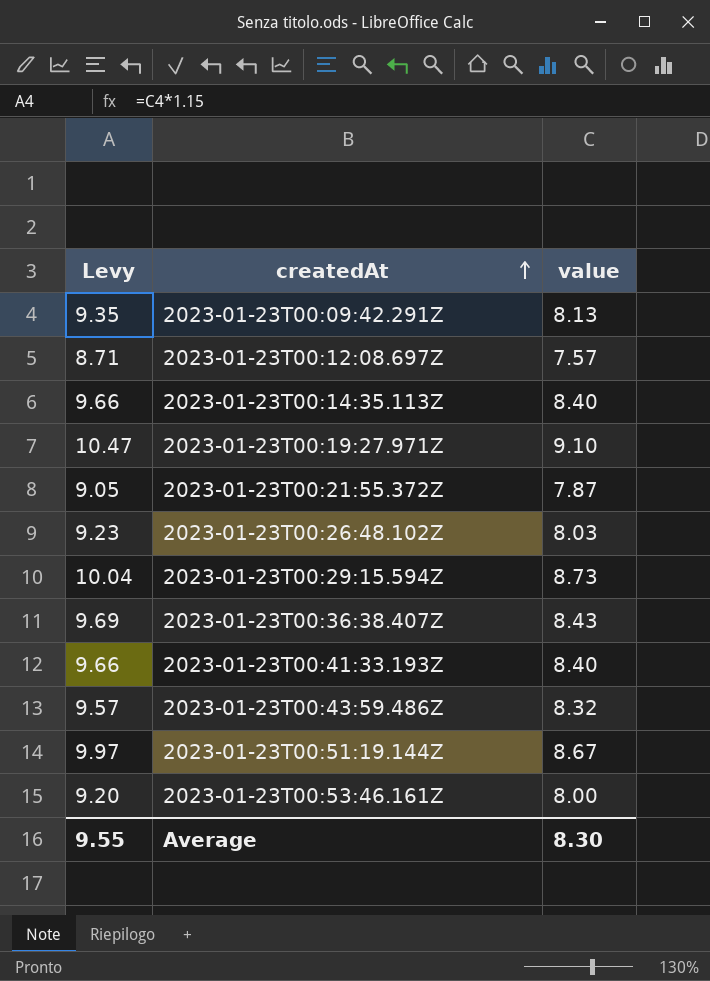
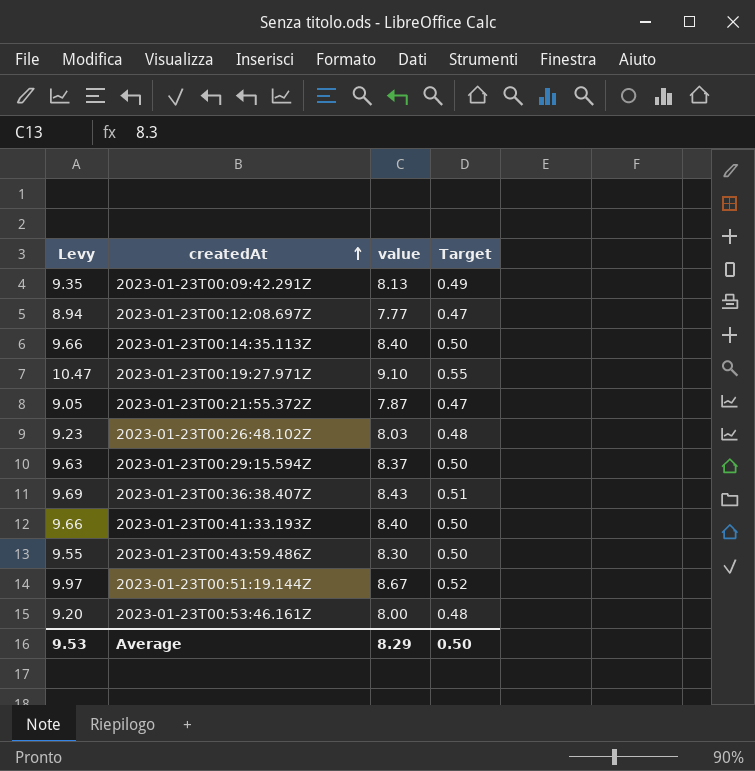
column Target | formula: none -> [value] * 0.06
2023-01-23T00:12:08.697Z | Levy: 8.71 -> 8.94
2023-01-23T00:12:08.697Z | value: 7.57 -> 7.77
2023-01-23T00:29:15.594Z | Levy: 10.04 -> 9.63
2023-01-23T00:29:15.594Z | value: 8.73 -> 8.37
2023-01-23T00:43:59.486Z | Levy: 9.57 -> 9.55
2023-01-23T00:43:59.486Z | value: 8.32 -> 8.30
Average | Levy: 9.55 -> 9.53
Average | value: 8.30 -> 8.29

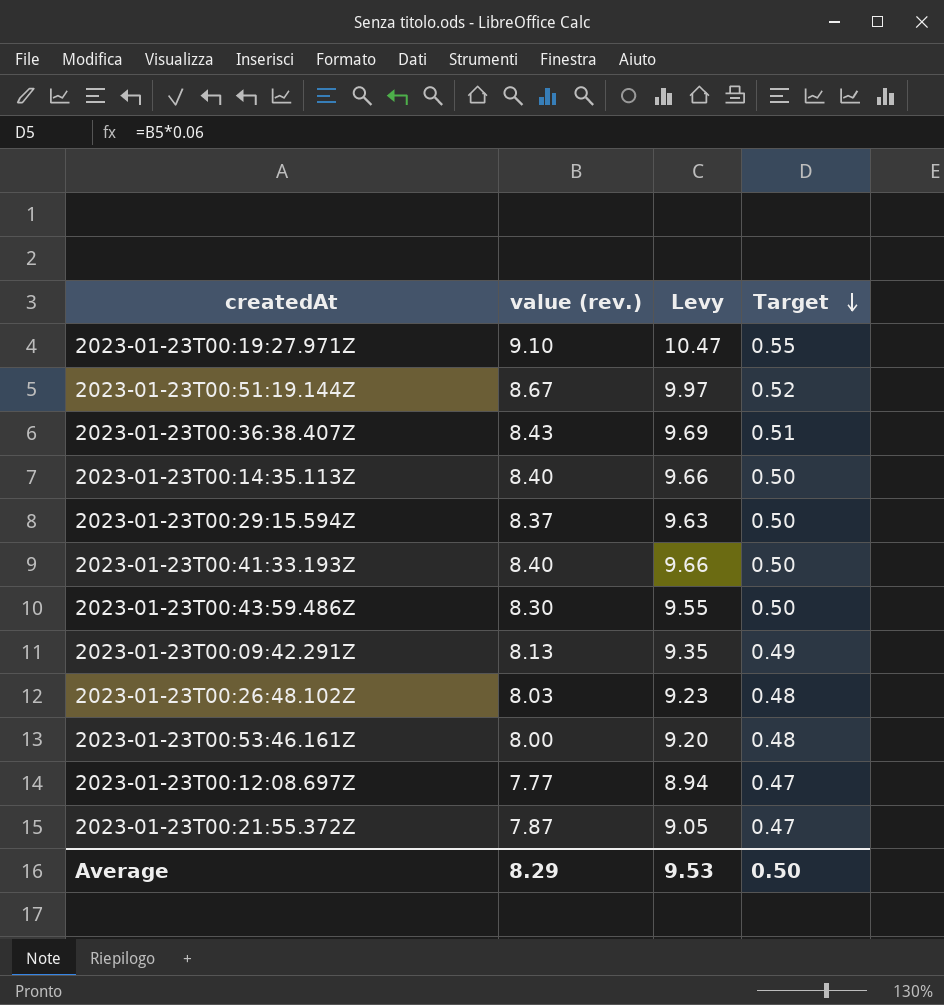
row order: createdAt ascending -> Target descending
column name: value -> value (rev.)
column Levy | position: 1 -> 3

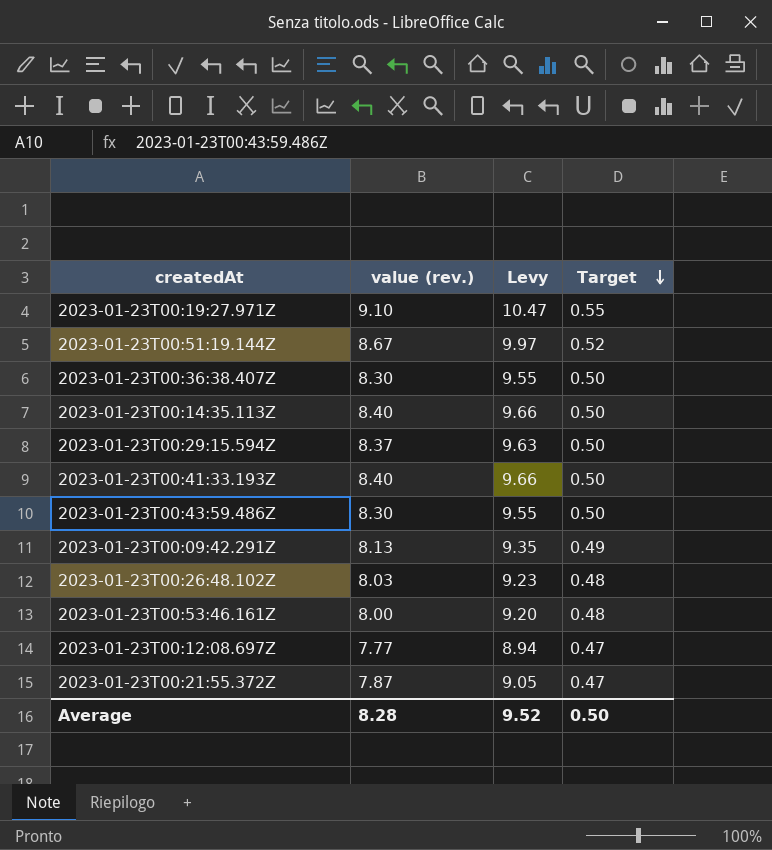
2023-01-23T00:36:38.407Z | value (rev.): 8.43 -> 8.30
2023-01-23T00:36:38.407Z | Levy: 9.69 -> 9.55
2023-01-23T00:36:38.407Z | Target: 0.51 -> 0.50
Average | value (rev.): 8.29 -> 8.28
Average | Levy: 9.53 -> 9.52

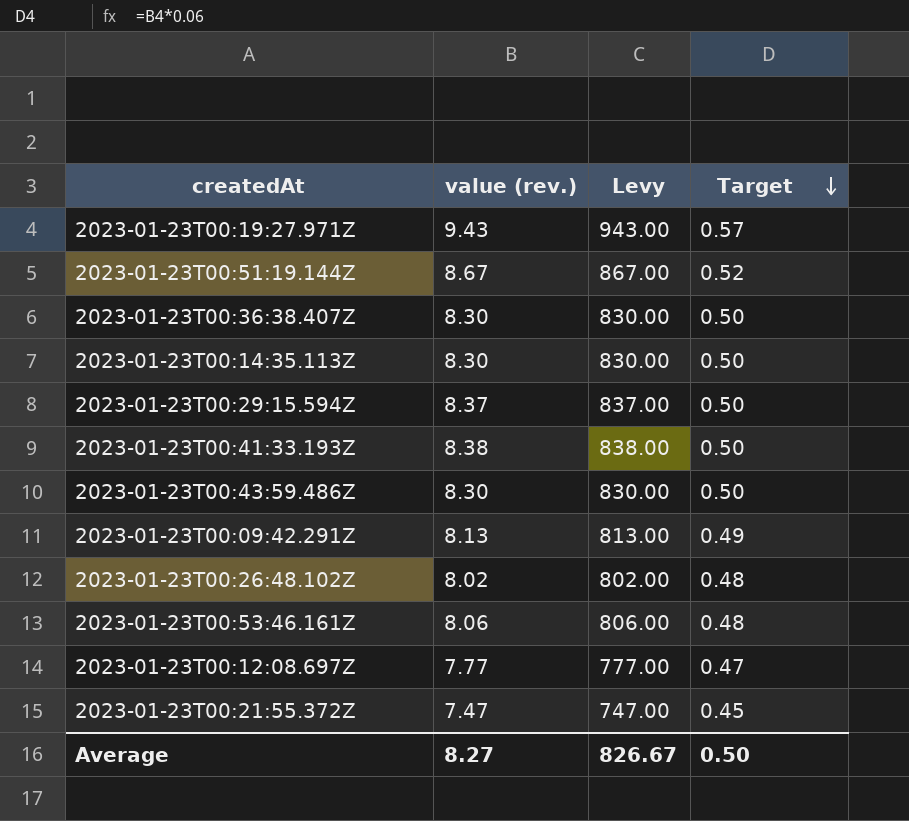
column Levy | formula: [value (rev.)] * 1.15 -> [value (rev.)] * 100
2023-01-23T00:19:27.971Z | value (rev.): 9.10 -> 9.43
2023-01-23T00:19:27.971Z | Target: 0.55 -> 0.57
2023-01-23T00:14:35.113Z | value (rev.): 8.40 -> 8.30
2023-01-23T00:41:33.193Z | value (rev.): 8.40 -> 8.38
2023-01-23T00:26:48.102Z | value (rev.): 8.03 -> 8.02
2023-01-23T00:53:46.161Z | value (rev.): 8.00 -> 8.06
2023-01-23T00:21:55.372Z | value (rev.): 7.87 -> 7.47
2023-01-23T00:21:55.372Z | Target: 0.47 -> 0.45
Average | value (rev.): 8.28 -> 8.27
Average | Levy: 9.52 -> 826.67

